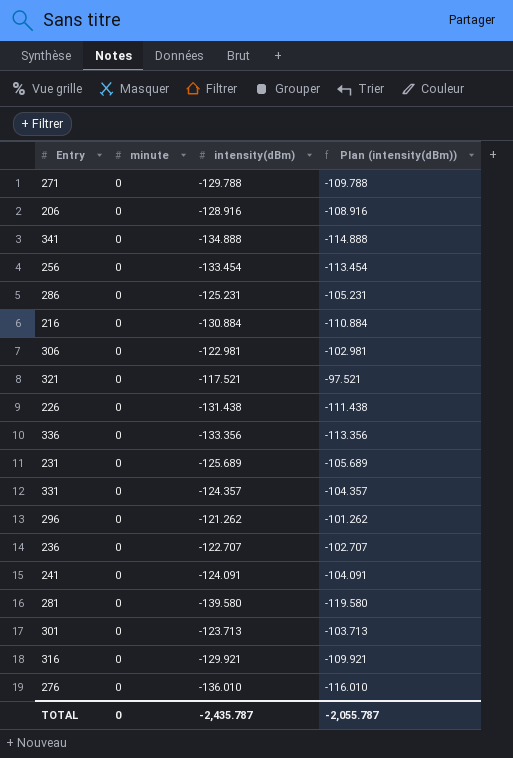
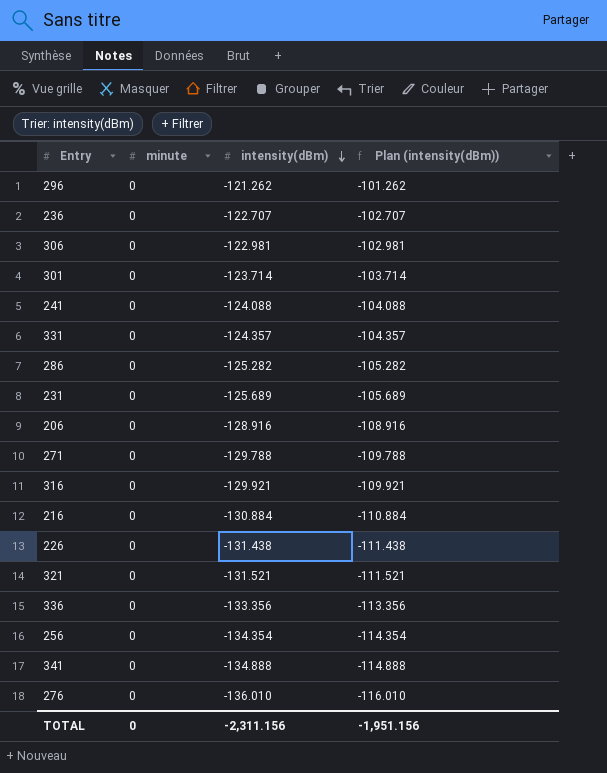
row order: none -> intensity(dBm) descending
row 281: 0 | -139.580 | -119.580 -> none
301 | intensity(dBm): -123.713 -> -123.714
301 | Plan (intensity(dBm)): -103.713 -> -103.714
241 | intensity(dBm): -124.091 -> -124.088
241 | Plan (intensity(dBm)): -104.091 -> -104.088
286 | intensity(dBm): -125.231 -> -125.282
286 | Plan (intensity(dBm)): -105.231 -> -105.282
321 | intensity(dBm): -117.521 -> -131.521
321 | Plan (intensity(dBm)): -97.521 -> -111.521
256 | intensity(dBm): -133.454 -> -134.354
256 | Plan (intensity(dBm)): -113.454 -> -114.354
TOTAL | intensity(dBm): -2,435.787 -> -2,311.156
TOTAL | Plan (intensity(dBm)): -2,055.787 -> -1,951.156

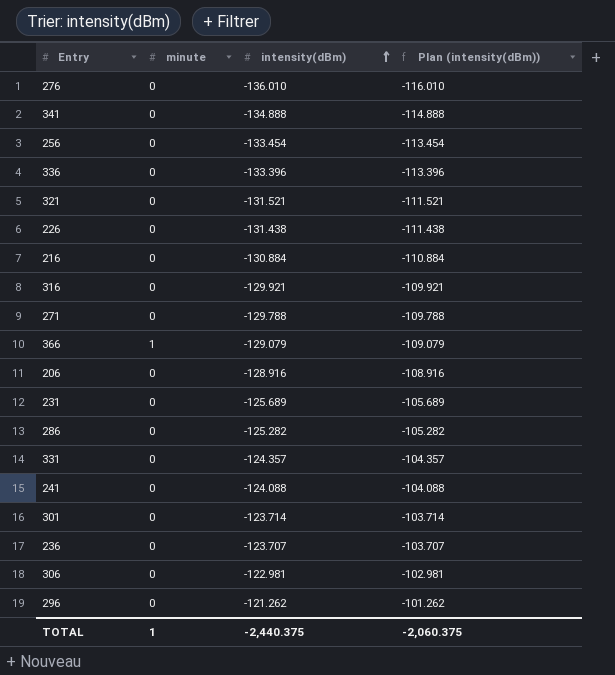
row order: intensity(dBm) descending -> intensity(dBm) ascending
256 | intensity(dBm): -134.354 -> -133.454
256 | Plan (intensity(dBm)): -114.354 -> -113.454
336 | intensity(dBm): -133.356 -> -133.396
336 | Plan (intensity(dBm)): -113.356 -> -113.396
row 366: none -> 1 | -129.079 | -109.079
236 | intensity(dBm): -122.707 -> -123.707
236 | Plan (intensity(dBm)): -102.707 -> -103.707
TOTAL | minute: 0 -> 1
TOTAL | intensity(dBm): -2,311.156 -> -2,440.375
TOTAL | Plan (intensity(dBm)): -1,951.156 -> -2,060.375

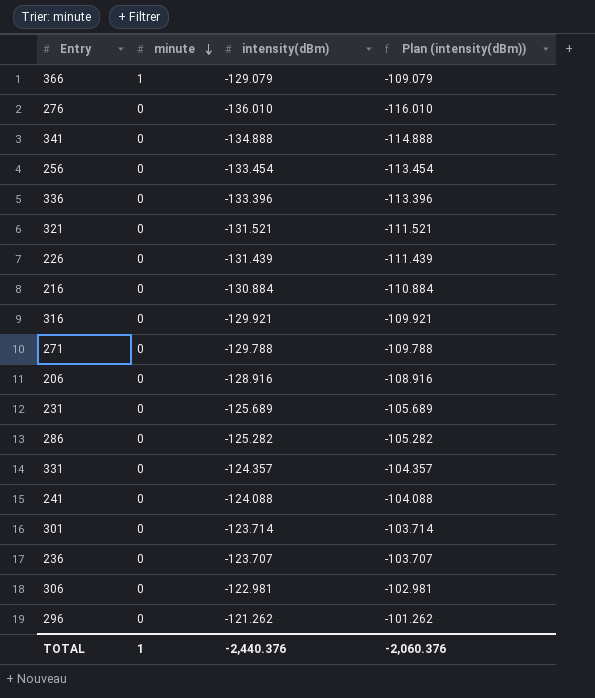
row order: intensity(dBm) ascending -> minute descending
226 | intensity(dBm): -131.438 -> -131.439
226 | Plan (intensity(dBm)): -111.438 -> -111.439
TOTAL | intensity(dBm): -2,440.375 -> -2,440.376
TOTAL | Plan (intensity(dBm)): -2,060.375 -> -2,060.376

